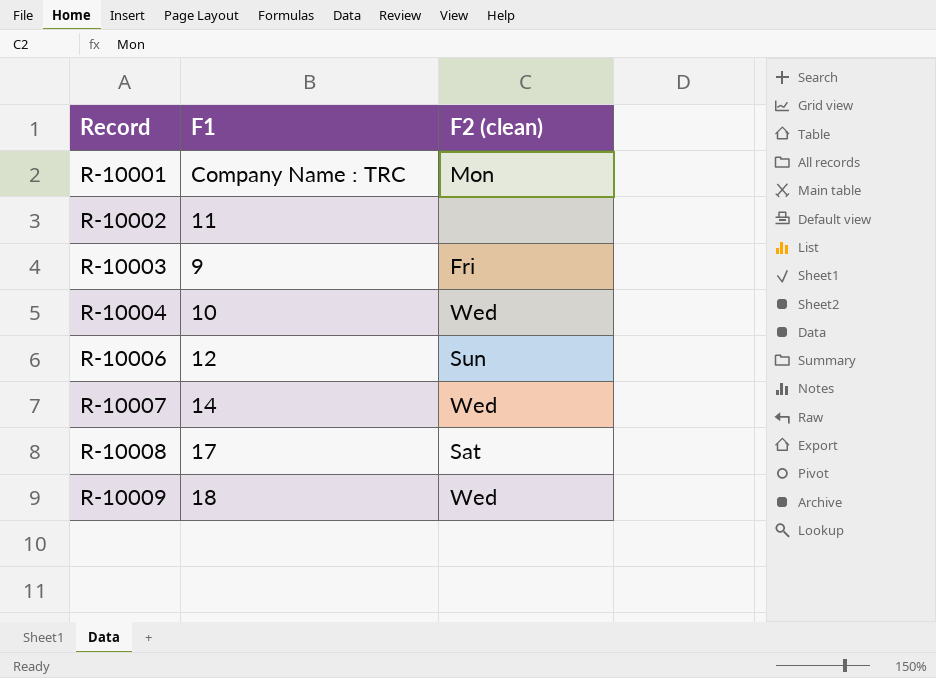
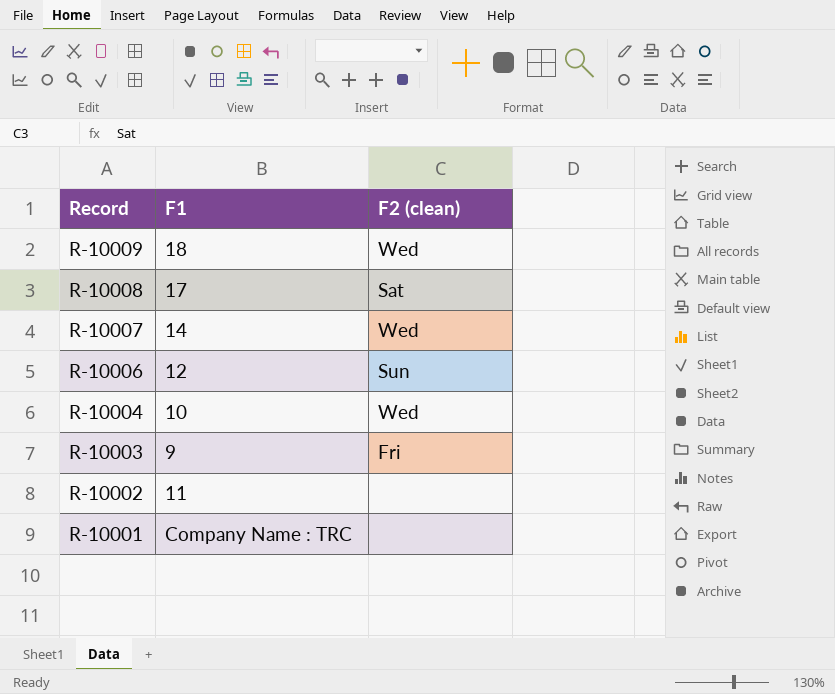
row order: Record ascending -> Record descending
R-10001 | F2 (clean): Mon -> none

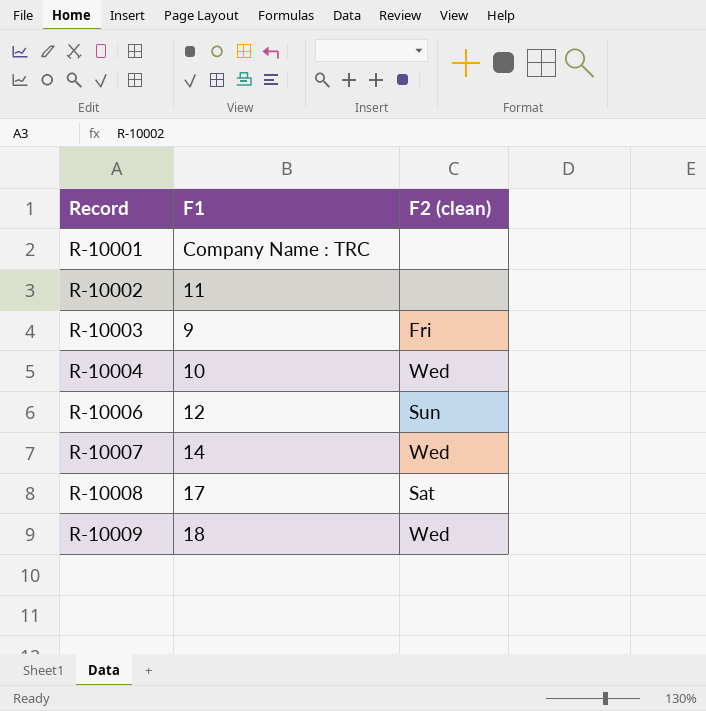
row order: Record descending -> Record ascending

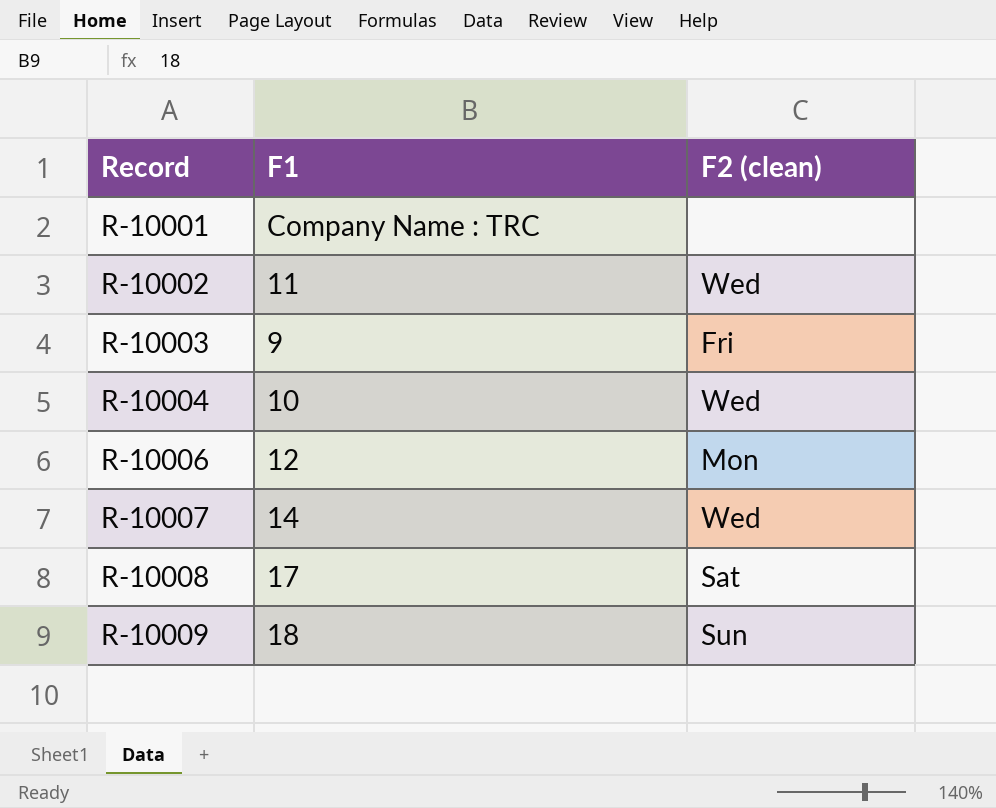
R-10002 | F2 (clean): none -> Wed
R-10006 | F2 (clean): Sun -> Mon
R-10009 | F2 (clean): Wed -> Sun

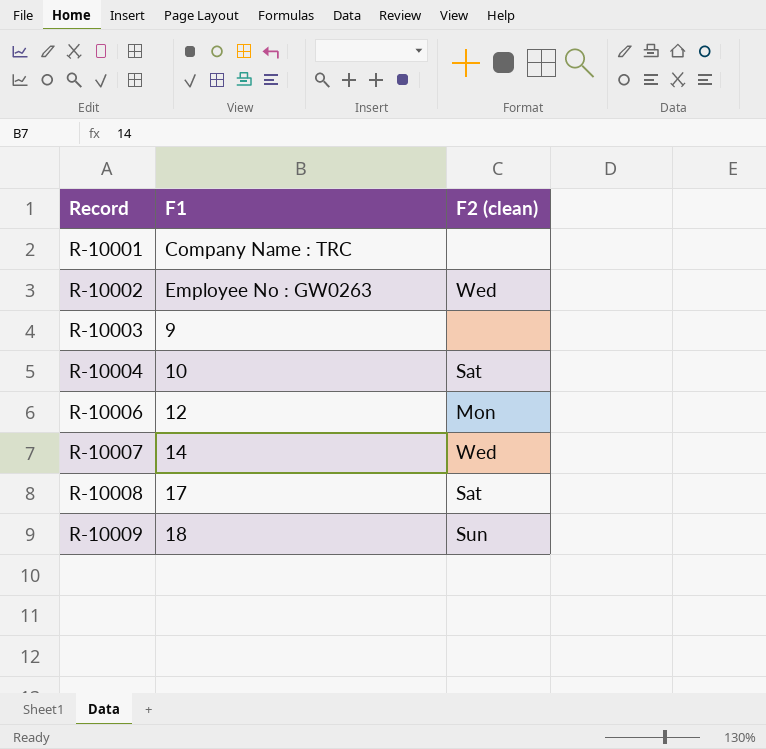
R-10002 | F1: 11 -> Employee No : GW0263
R-10003 | F2 (clean): Fri -> none
R-10004 | F2 (clean): Wed -> Sat

